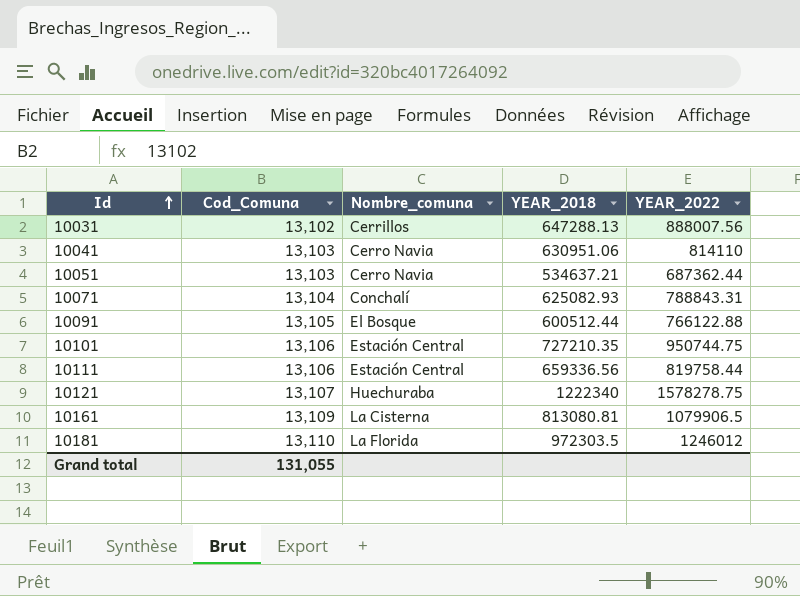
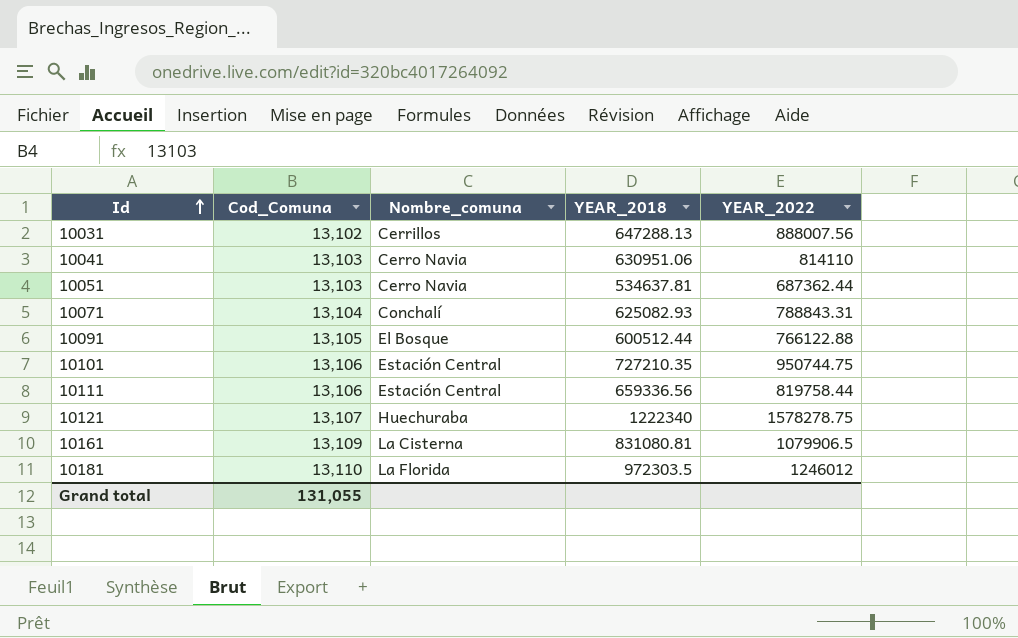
10051 | YEAR_2018: 534637.21 -> 534637.81
10161 | YEAR_2018: 813080.81 -> 831080.81

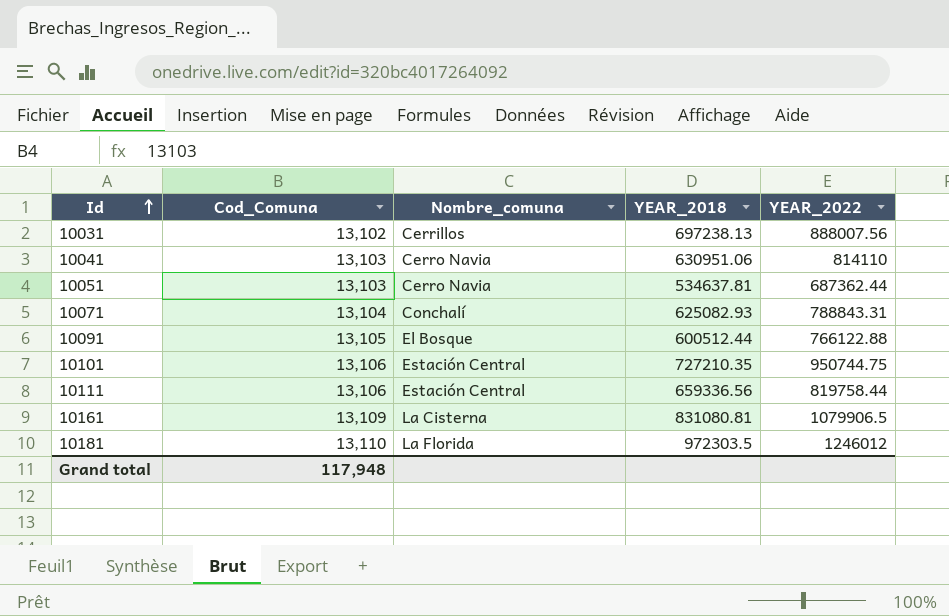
row 10121: 13,107 | Huechuraba | 1222340 | 1578278.75 -> none
10031 | YEAR_2018: 647288.13 -> 697238.13
Grand total | Cod_Comuna: 131,055 -> 117,948

